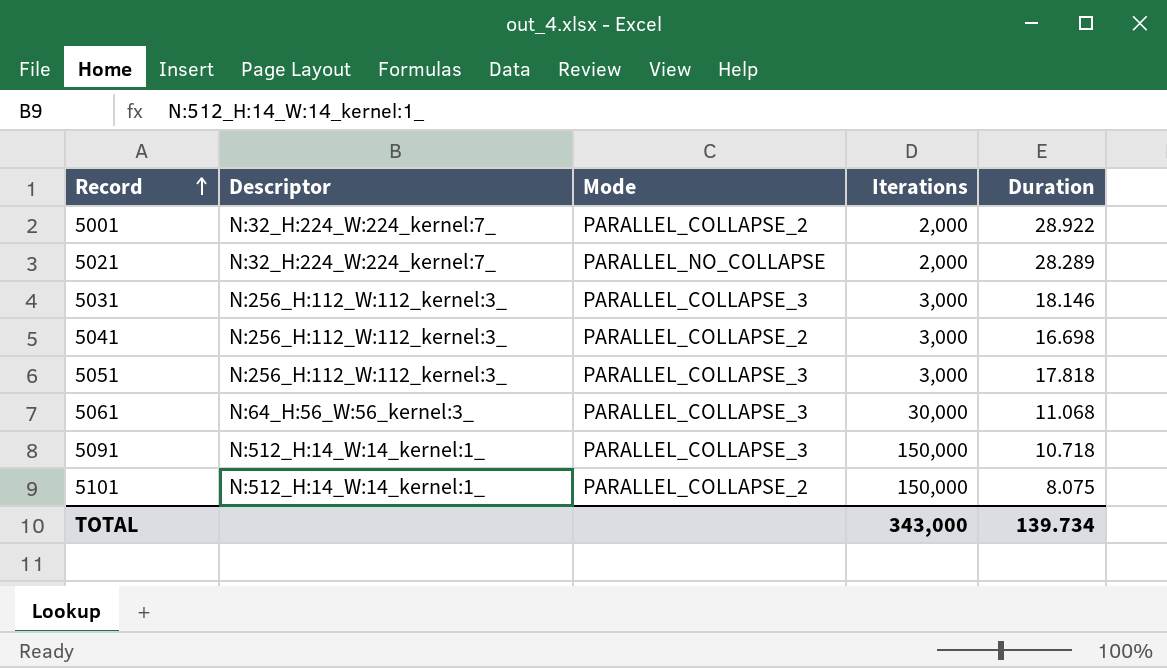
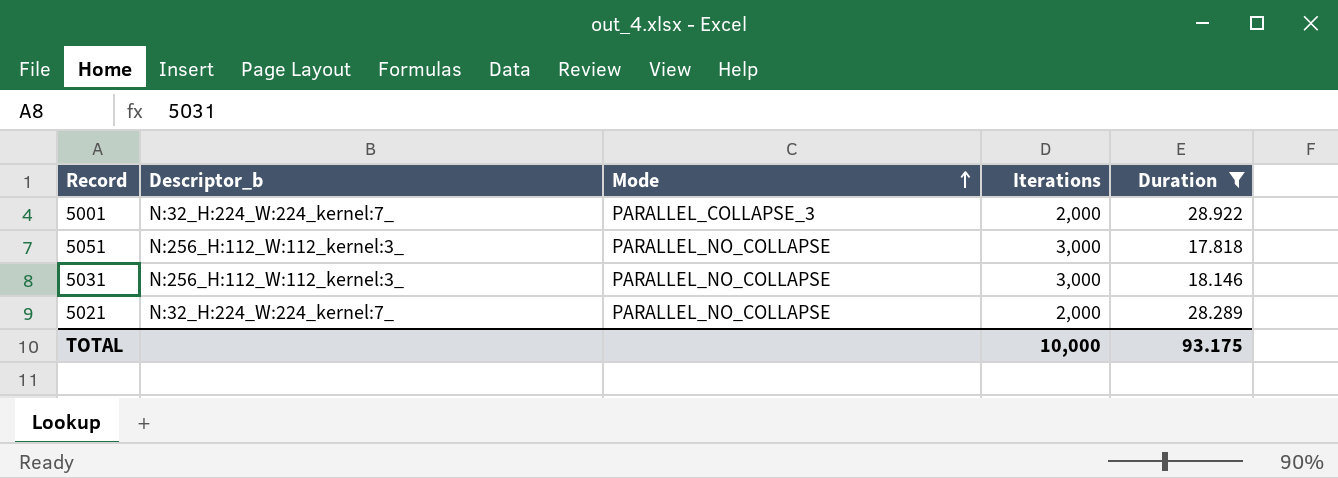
filter: none -> Duration >= 17.818
row order: Record ascending -> Mode ascending
column name: Descriptor -> Descriptor_b
5001 | Mode: PARALLEL_COLLAPSE_2 -> PARALLEL_COLLAPSE_3
5051 | Mode: PARALLEL_COLLAPSE_3 -> PARALLEL_NO_COLLAPSE
5031 | Mode: PARALLEL_COLLAPSE_3 -> PARALLEL_NO_COLLAPSE
TOTAL | Iterations: 343,000 -> 10,000
TOTAL | Duration: 139.734 -> 93.175

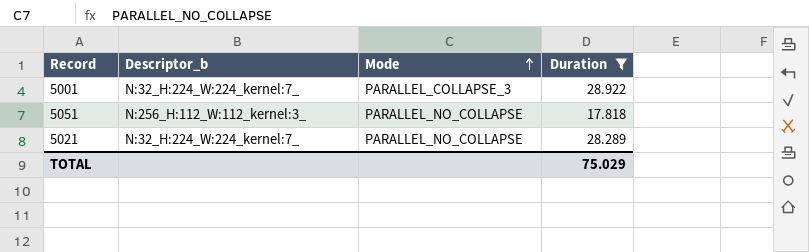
column Iterations | position: 4 -> none
row 5031: N:256_H:112_W:112_kernel:3_ | PARALLEL_NO_COLLAPSE | 3,000 | 18.146 -> none
TOTAL | Duration: 93.175 -> 75.029

